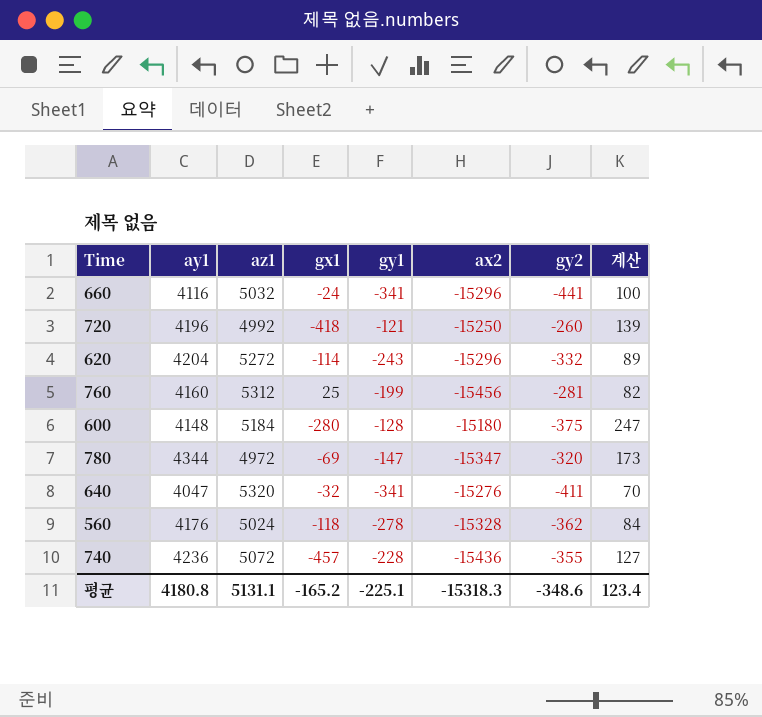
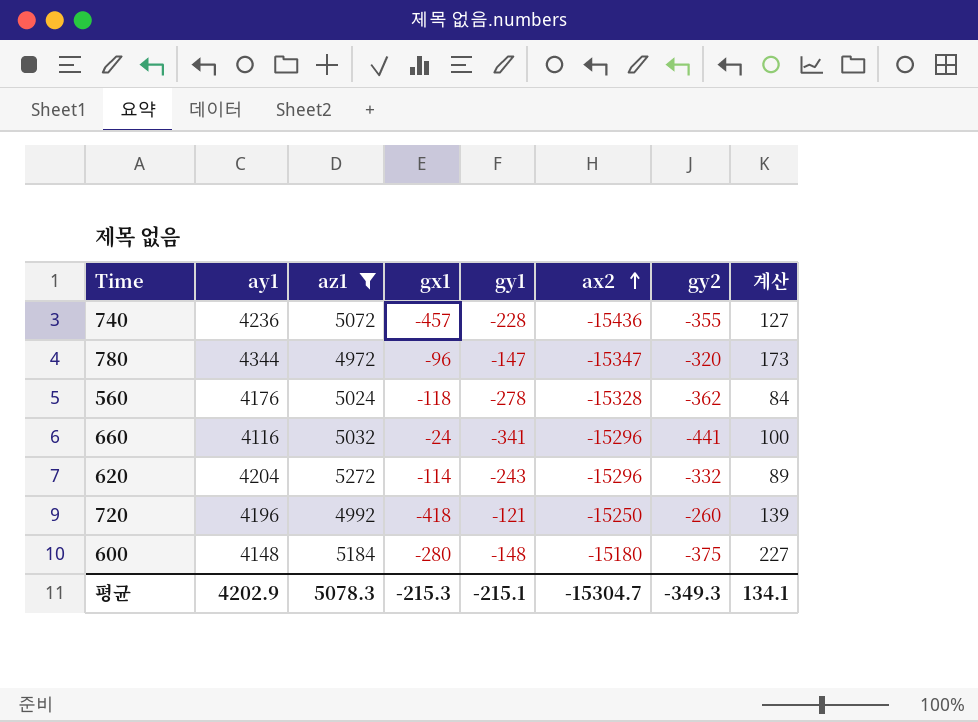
filter: none -> az1 <= 5272
row order: none -> ax2 ascending
780 | gx1: -69 -> -96
600 | gy1: -128 -> -148
600 | 계산: 247 -> 227
평균 | ay1: 4180.8 -> 4202.9
평균 | az1: 5131.1 -> 5078.3
평균 | gx1: -165.2 -> -215.3
평균 | gy1: -225.1 -> -215.1
평균 | ax2: -15318.3 -> -15304.7
평균 | gy2: -348.6 -> -349.3
평균 | 계산: 123.4 -> 134.1

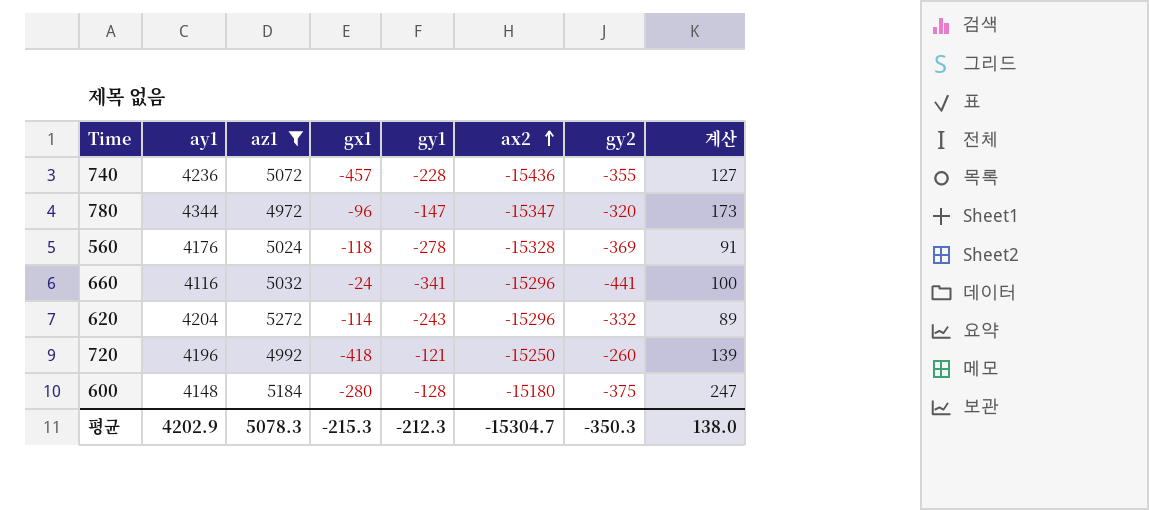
560 | gy2: -362 -> -369
560 | 계산: 84 -> 91
600 | gy1: -148 -> -128
600 | 계산: 227 -> 247
평균 | gy1: -215.1 -> -212.3
평균 | gy2: -349.3 -> -350.3
평균 | 계산: 134.1 -> 138.0

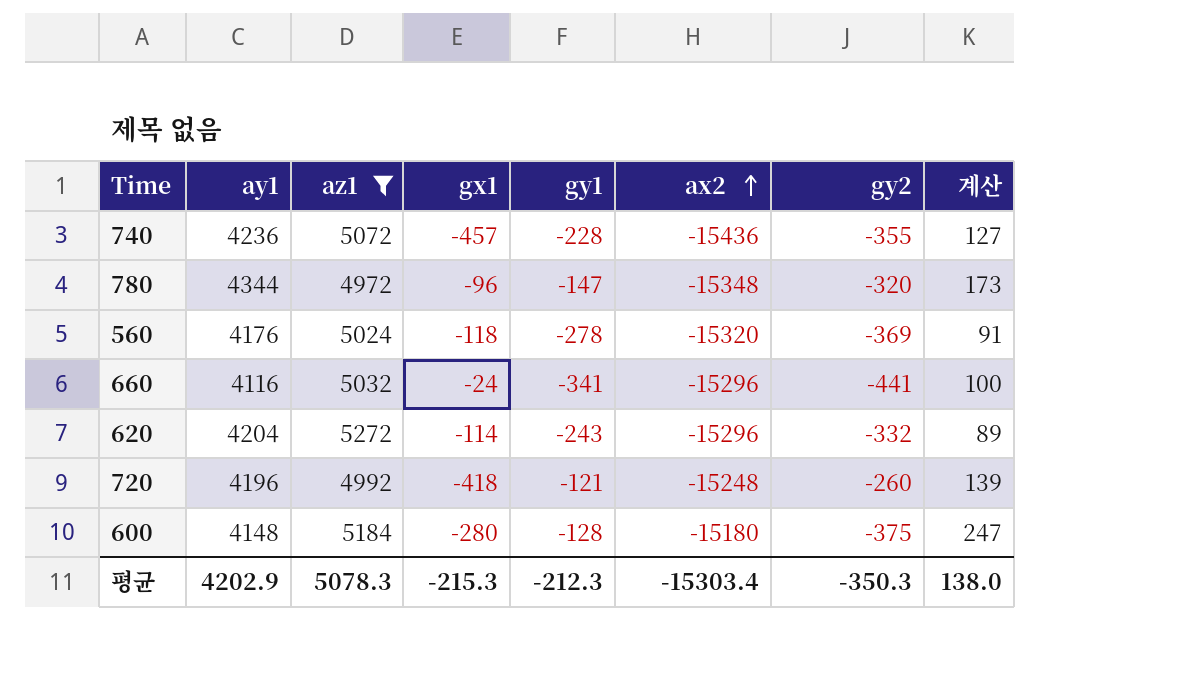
780 | ax2: -15347 -> -15348
560 | ax2: -15328 -> -15320
720 | ax2: -15250 -> -15248
평균 | ax2: -15304.7 -> -15303.4

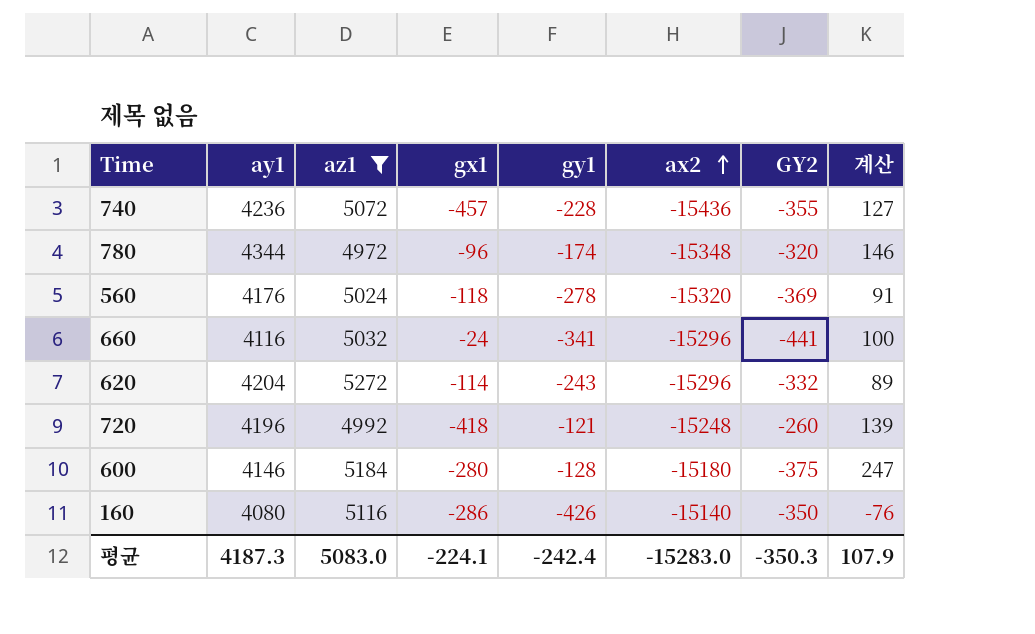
column name: gy2 -> GY2
780 | gy1: -147 -> -174
780 | 계산: 173 -> 146
600 | ay1: 4148 -> 4146
row 160: none -> 4080 | 5116 | -286 | -426 | -15140 | -350 | -76
평균 | ay1: 4202.9 -> 4187.3
평균 | az1: 5078.3 -> 5083.0
평균 | gx1: -215.3 -> -224.1
평균 | gy1: -212.3 -> -242.4
평균 | ax2: -15303.4 -> -15283.0
평균 | 계산: 138.0 -> 107.9

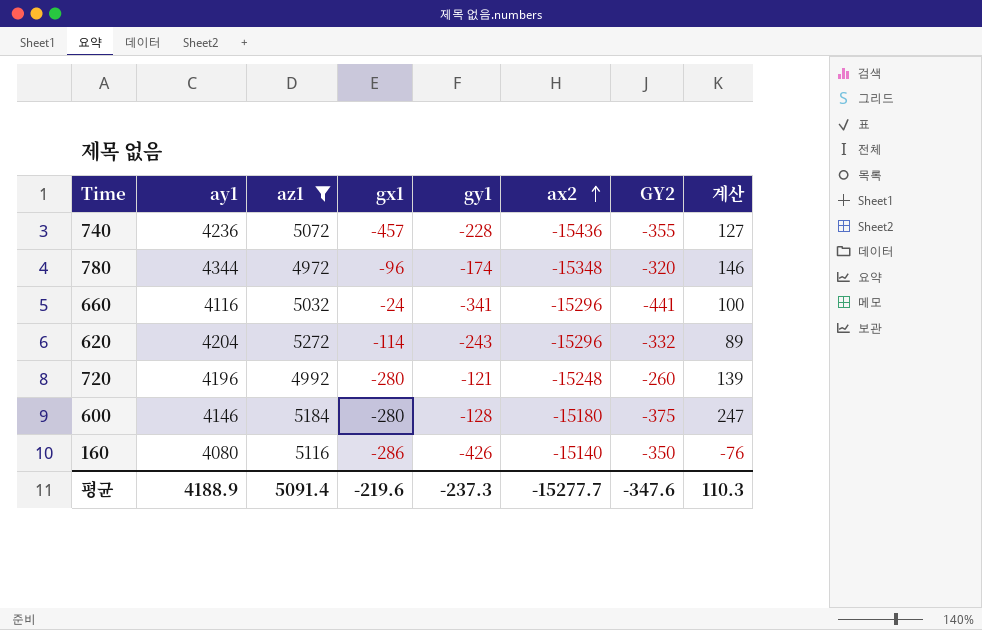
row 560: 4176 | 5024 | -118 | -278 | -15320 | -369 | 91 -> none
720 | gx1: -418 -> -280
평균 | ay1: 4187.3 -> 4188.9
평균 | az1: 5083.0 -> 5091.4
평균 | gx1: -224.1 -> -219.6
평균 | gy1: -242.4 -> -237.3
평균 | ax2: -15283.0 -> -15277.7
평균 | GY2: -350.3 -> -347.6
평균 | 계산: 107.9 -> 110.3

